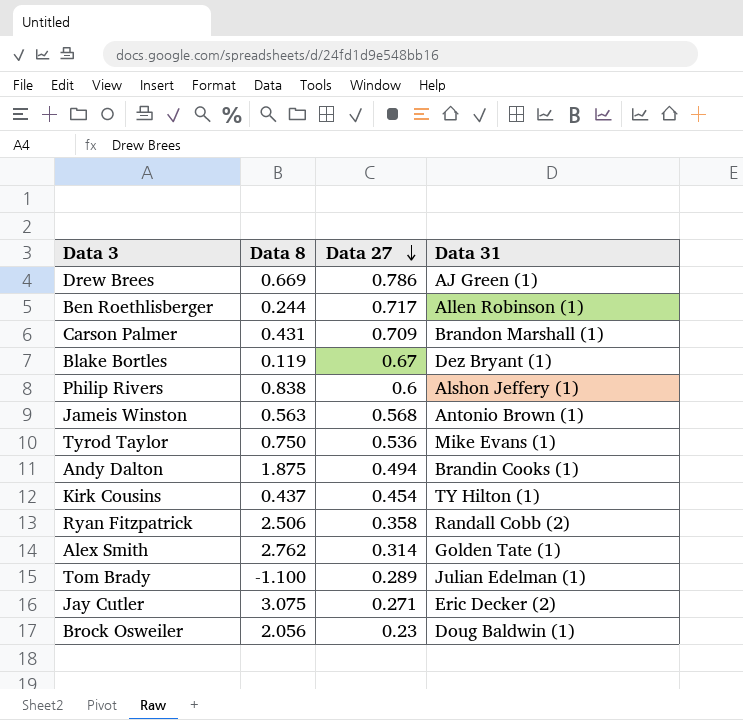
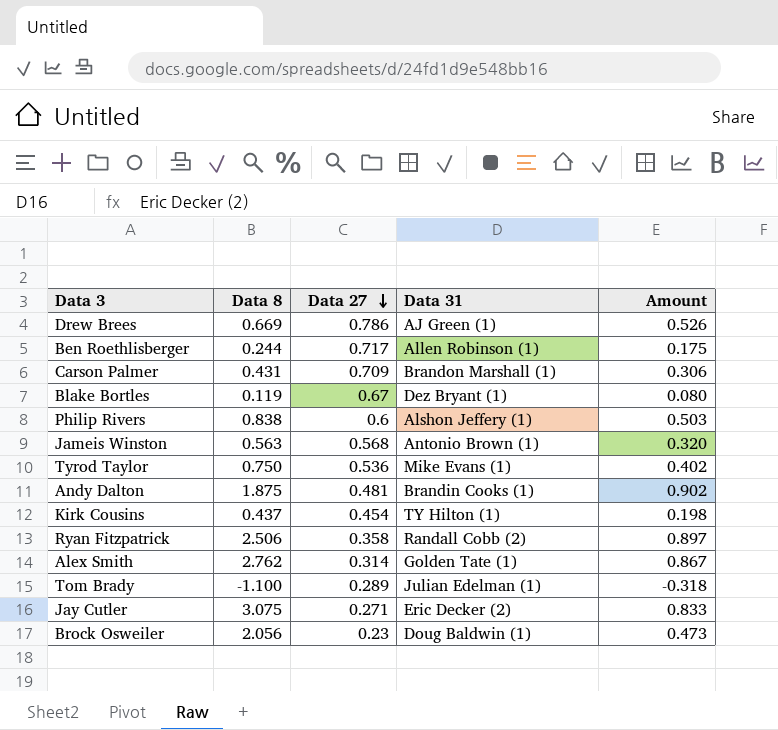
column Amount | formula: none -> [Data 8] * [Data 27]
Andy Dalton | Data 27: 0.494 -> 0.481

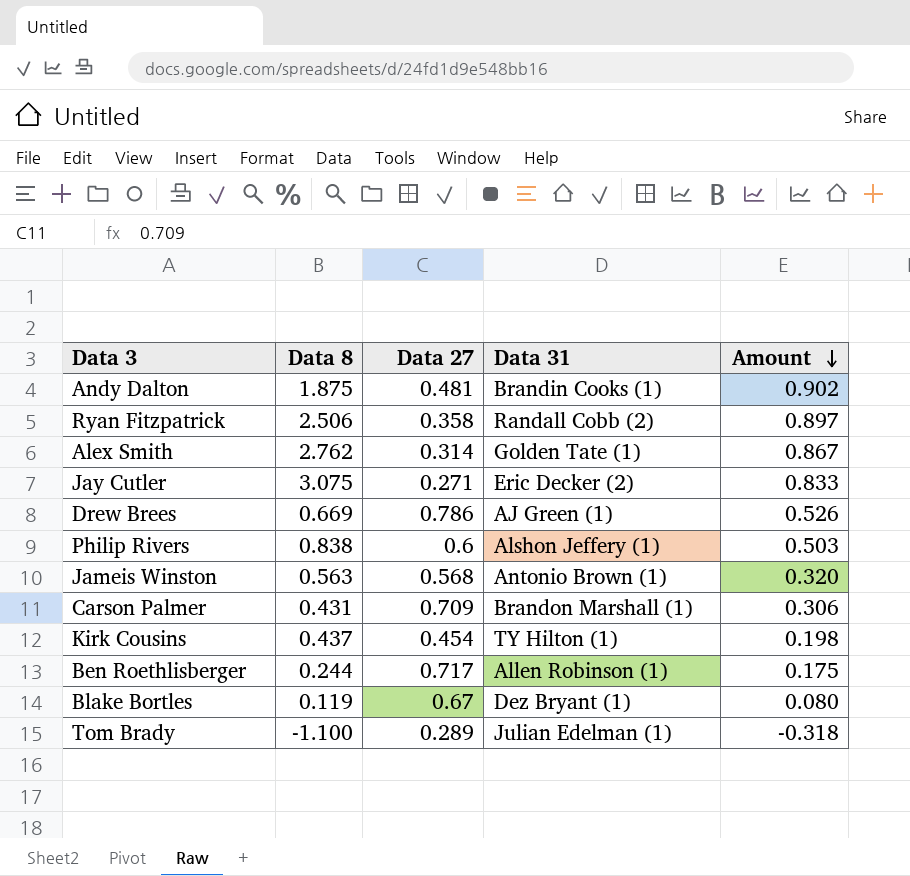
row order: Data 27 descending -> Amount descending
row Tyrod Taylor: 0.750 | 0.536 | Mike Evans (1) | 0.402 -> none
row Brock Osweiler: 2.056 | 0.23 | Doug Baldwin (1) | 0.473 -> none

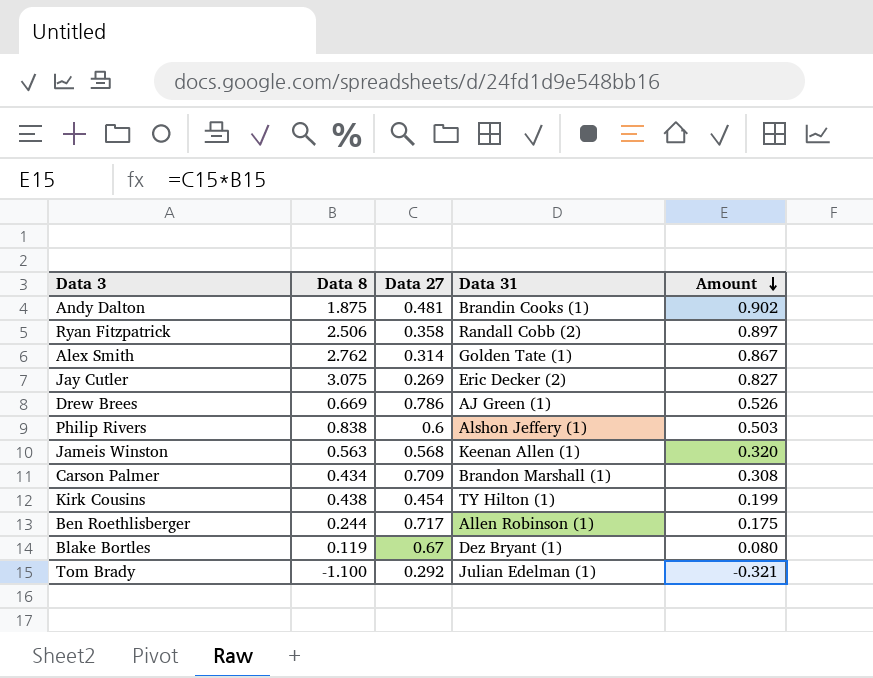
Jay Cutler | Data 27: 0.271 -> 0.269
Jay Cutler | Amount: 0.833 -> 0.827
Jameis Winston | Data 31: Antonio Brown (1) -> Keenan Allen (1)
Carson Palmer | Data 8: 0.431 -> 0.434
Carson Palmer | Amount: 0.306 -> 0.308
Kirk Cousins | Data 8: 0.437 -> 0.438
Kirk Cousins | Amount: 0.198 -> 0.199
Tom Brady | Data 27: 0.289 -> 0.292
Tom Brady | Amount: -0.318 -> -0.321

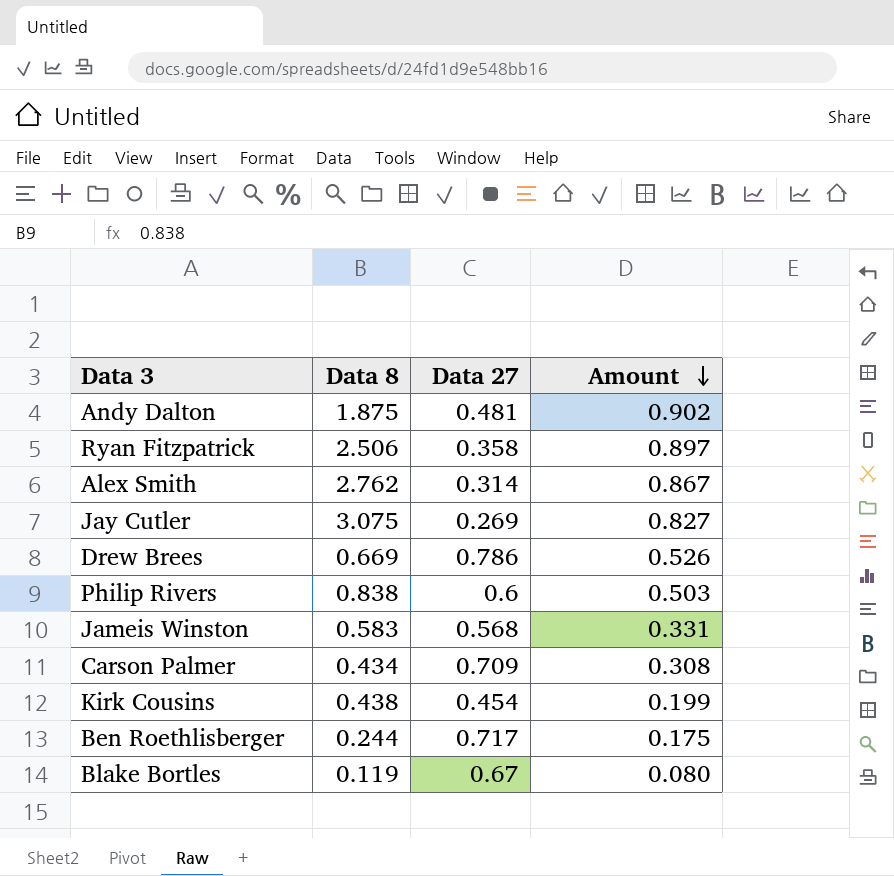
column Data 31 | position: 4 -> none
row Tom Brady: -1.100 | 0.292 | Julian Edelman (1) | -0.321 -> none
Jameis Winston | Data 8: 0.563 -> 0.583
Jameis Winston | Amount: 0.320 -> 0.331

